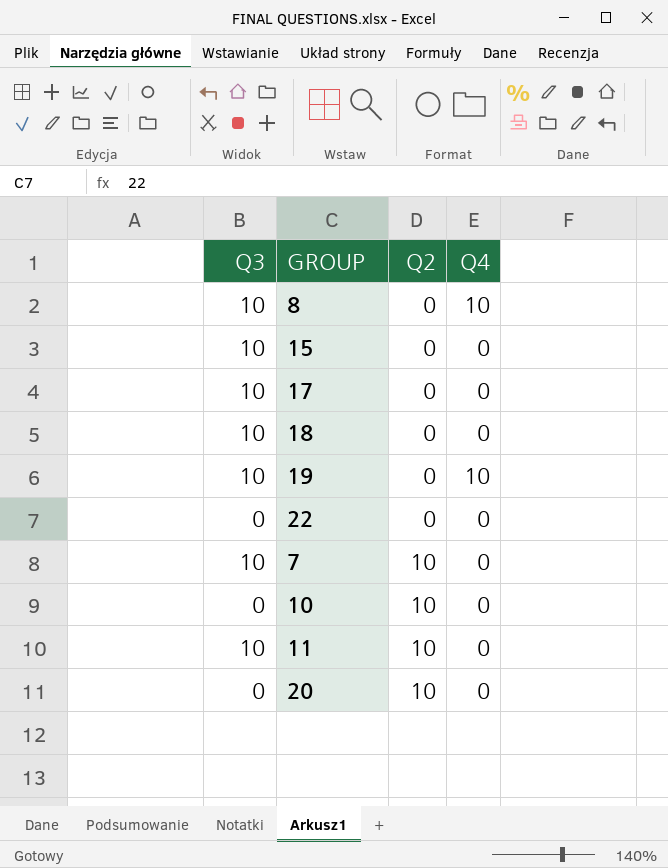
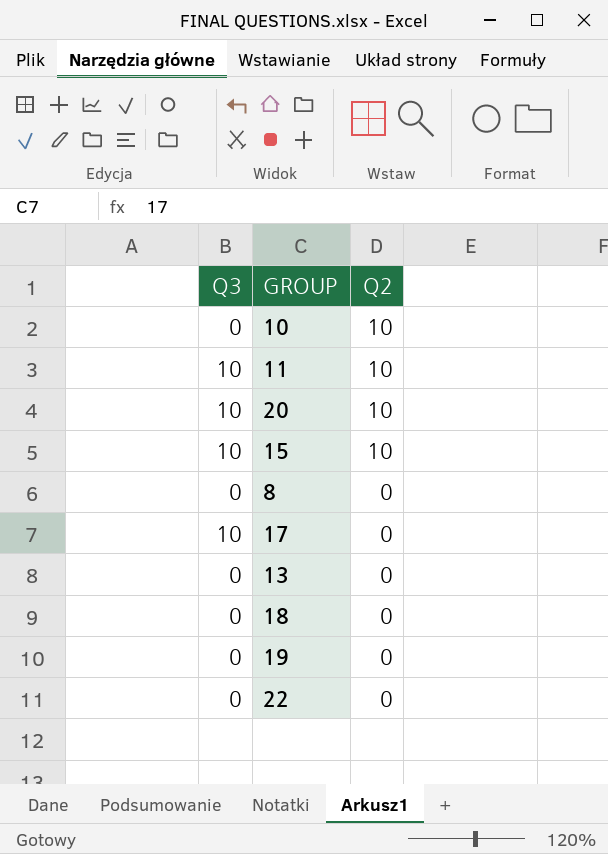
row order: Q2 ascending -> Q2 descending
column Q4 | position: 4 -> none
row 7: 10 | 10 | 0 -> none
20 | Q3: 0 -> 10
15 | Q2: 0 -> 10
8 | Q3: 10 -> 0
row 13: none -> 0 | 0
18 | Q3: 10 -> 0
19 | Q3: 10 -> 0

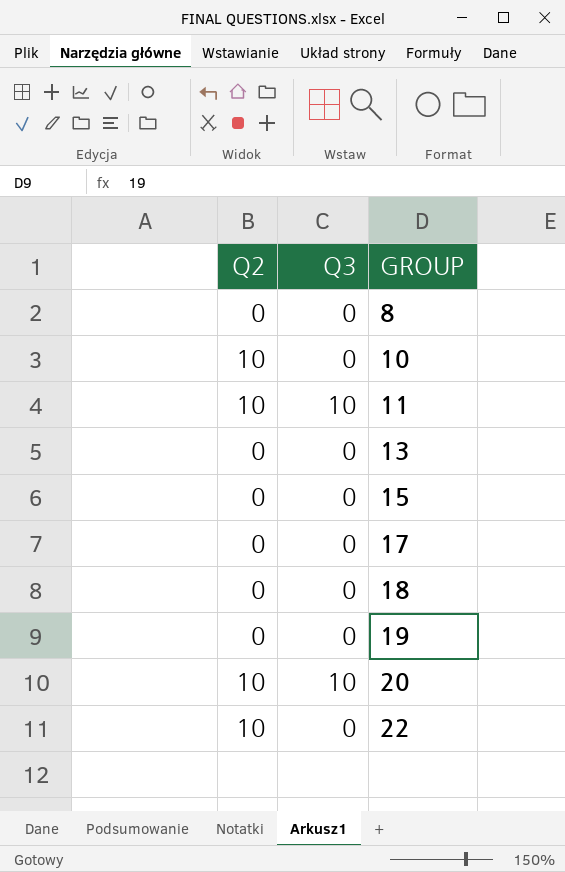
row order: Q2 descending -> GROUP ascending
column Q2 | position: 3 -> 1
15 | Q2: 10 -> 0
15 | Q3: 10 -> 0
17 | Q3: 10 -> 0
22 | Q2: 0 -> 10

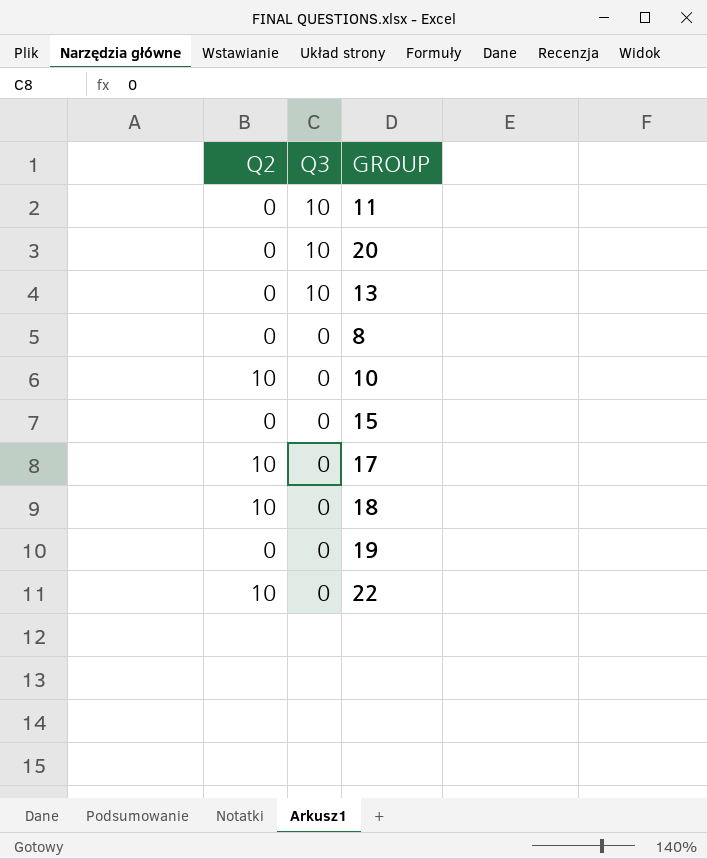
row order: GROUP ascending -> Q3 descending
11 | Q2: 10 -> 0
20 | Q2: 10 -> 0
13 | Q3: 0 -> 10
17 | Q2: 0 -> 10
18 | Q2: 0 -> 10

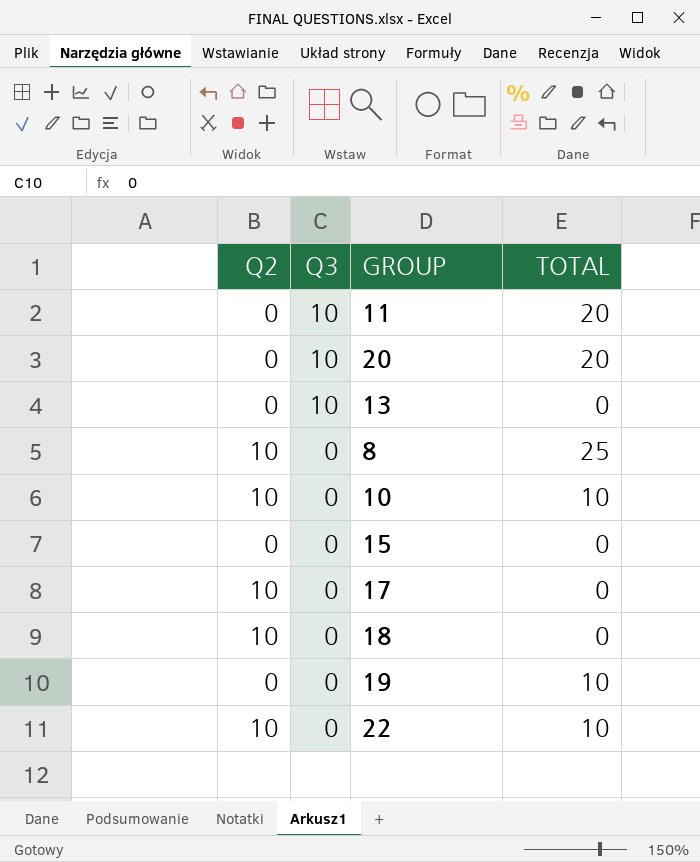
column TOTAL | position: none -> 4
8 | Q2: 0 -> 10

